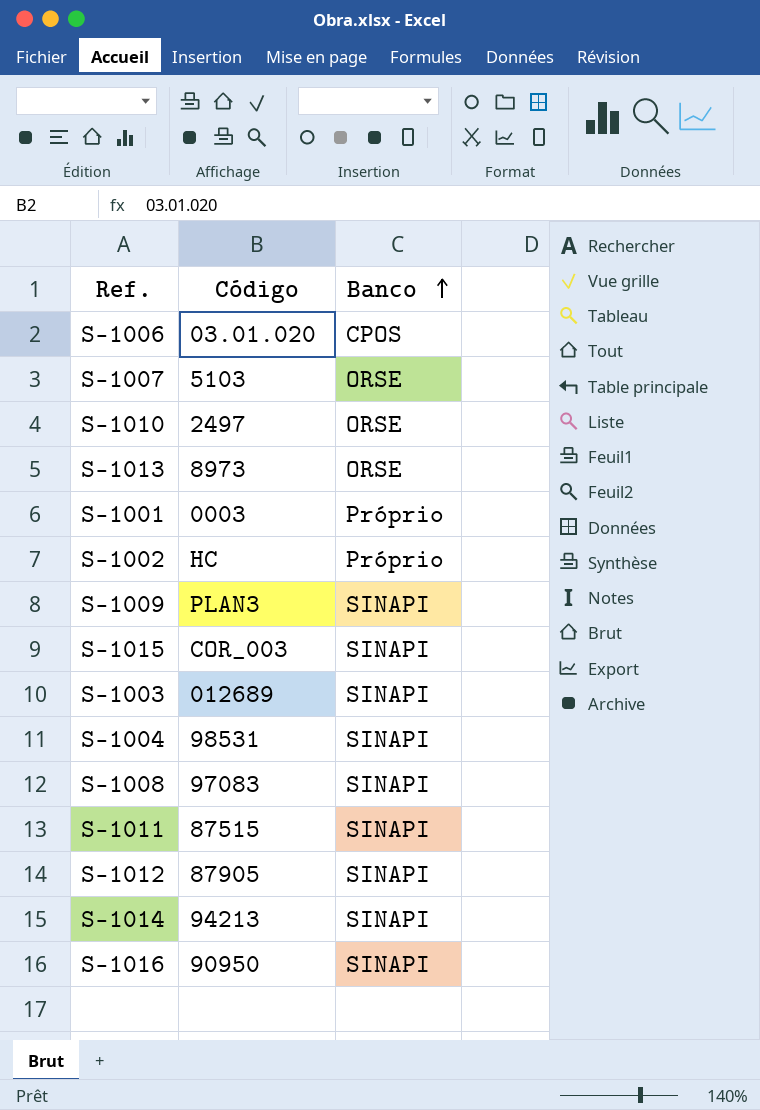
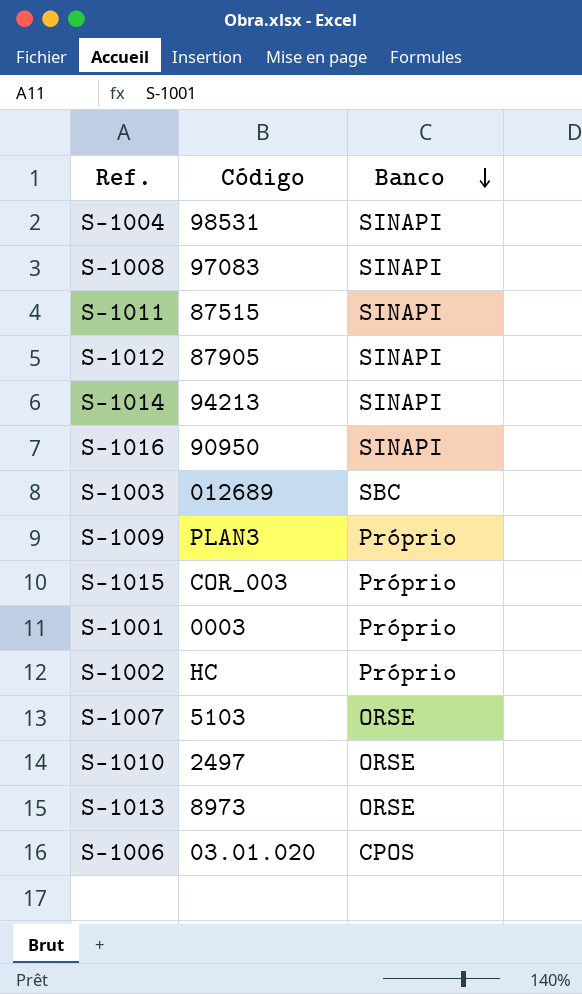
row order: Banco ascending -> Banco descending
S-1003 | Banco: SINAPI -> SBC
S-1009 | Banco: SINAPI -> Próprio
S-1015 | Banco: SINAPI -> Próprio

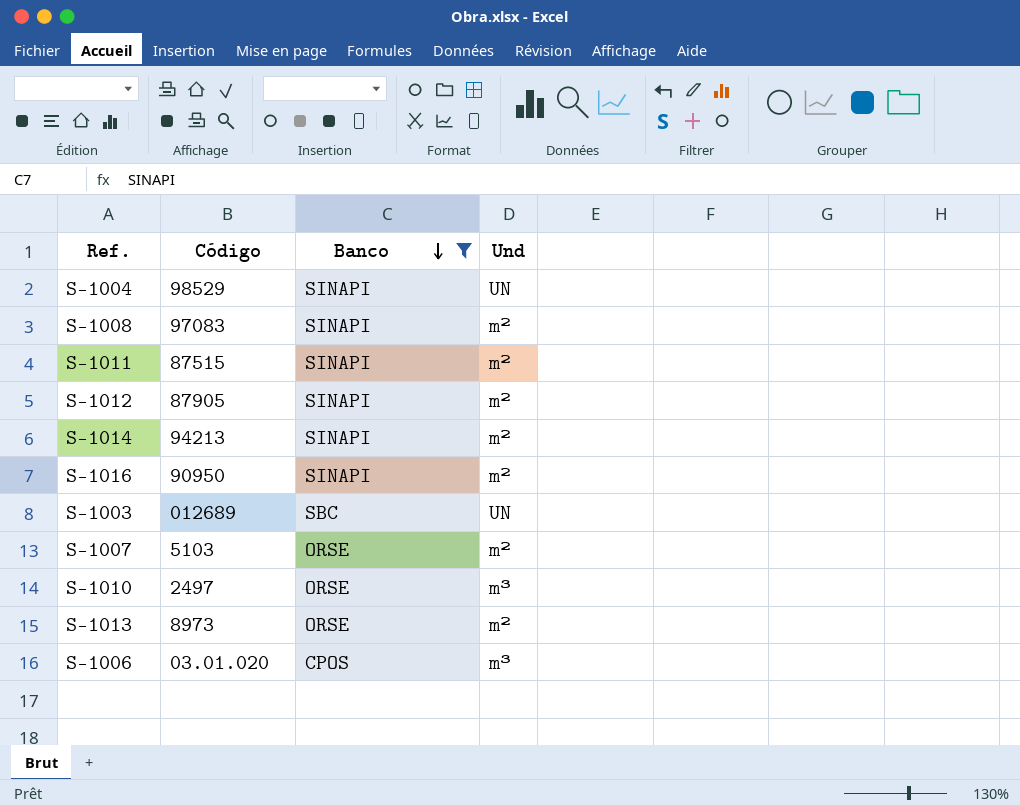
filter: none -> Banco != Próprio
column Und | position: none -> 4
S-1004 | Código: 98531 -> 98529

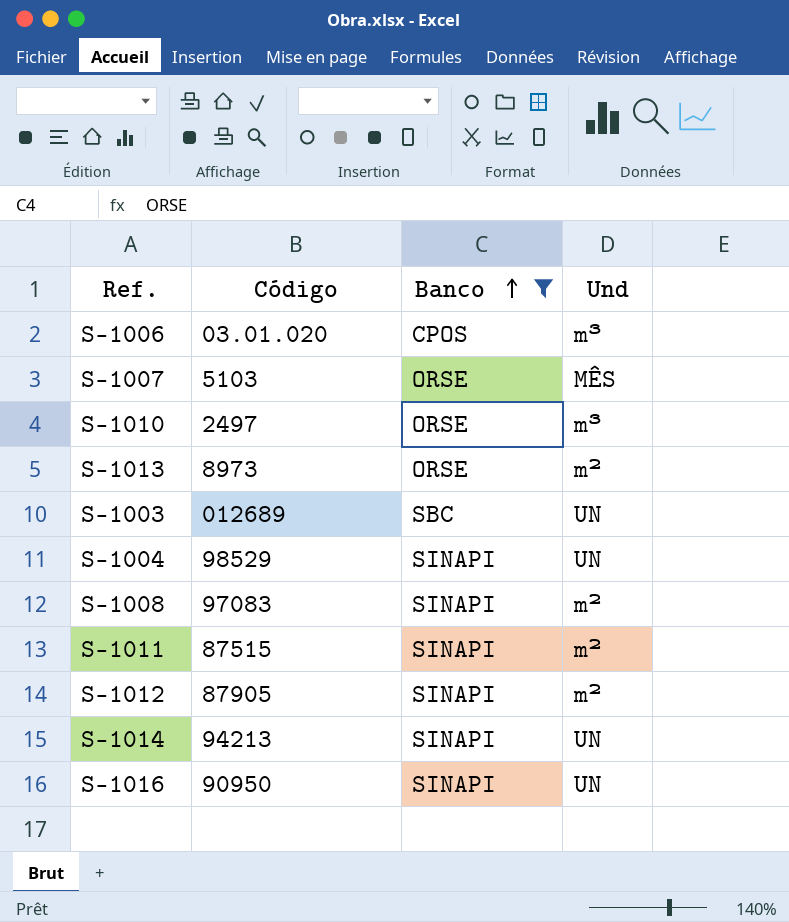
row order: Banco descending -> Banco ascending
S-1007 | Und: m² -> MÊS
S-1014 | Und: m² -> UN
S-1016 | Und: m² -> UN

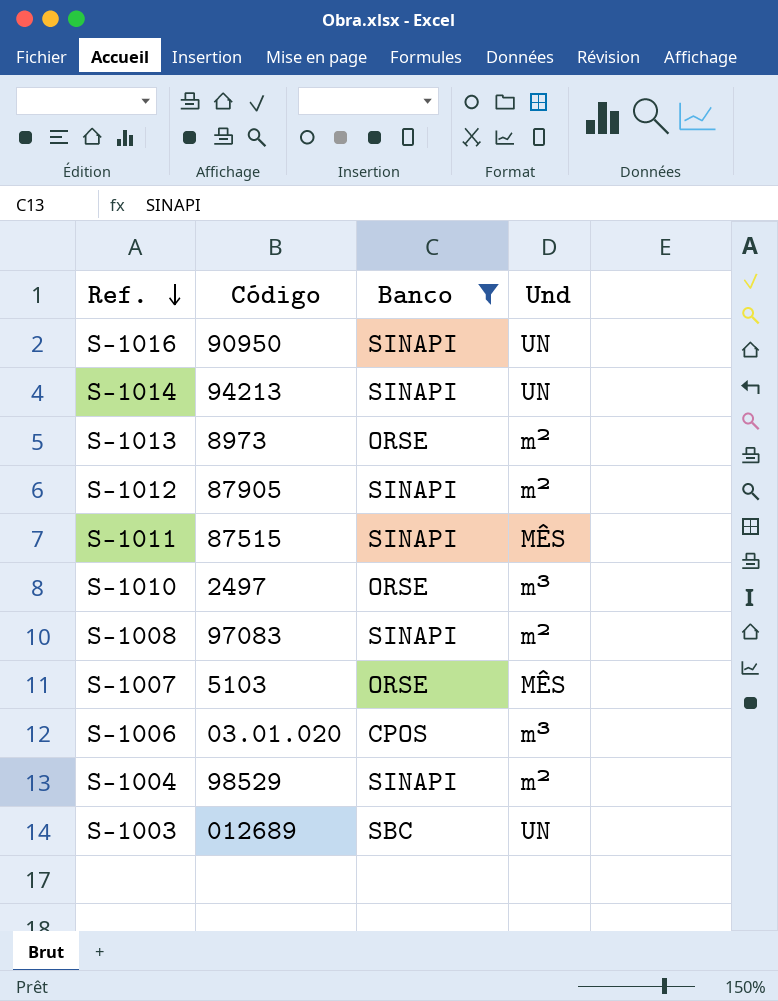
row order: Banco ascending -> Ref. descending
S-1011 | Und: m² -> MÊS
S-1004 | Und: UN -> m²

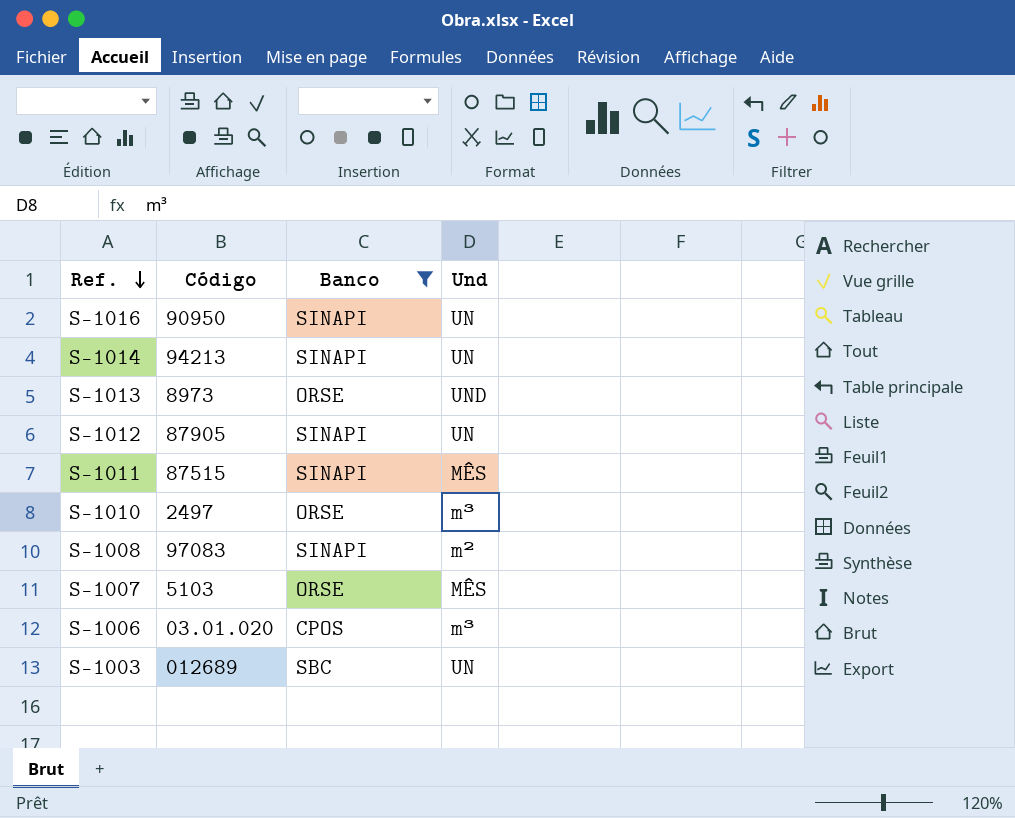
row S-1004: 98529 | SINAPI | m² -> none
S-1013 | Und: m² -> UND
S-1012 | Und: m² -> UN

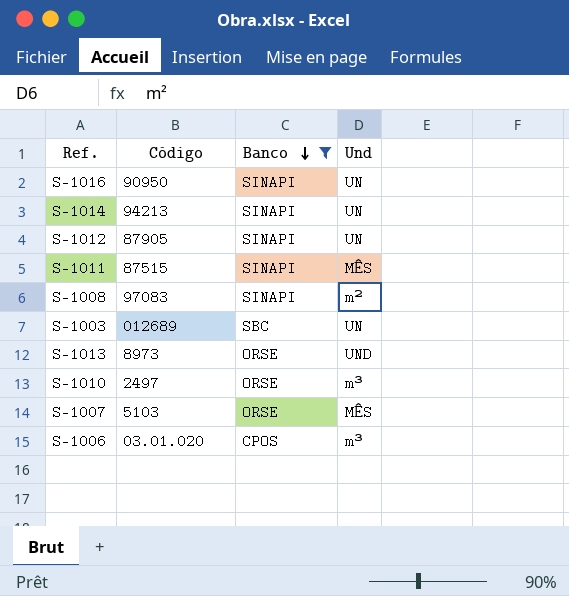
row order: Ref. descending -> Banco descending

